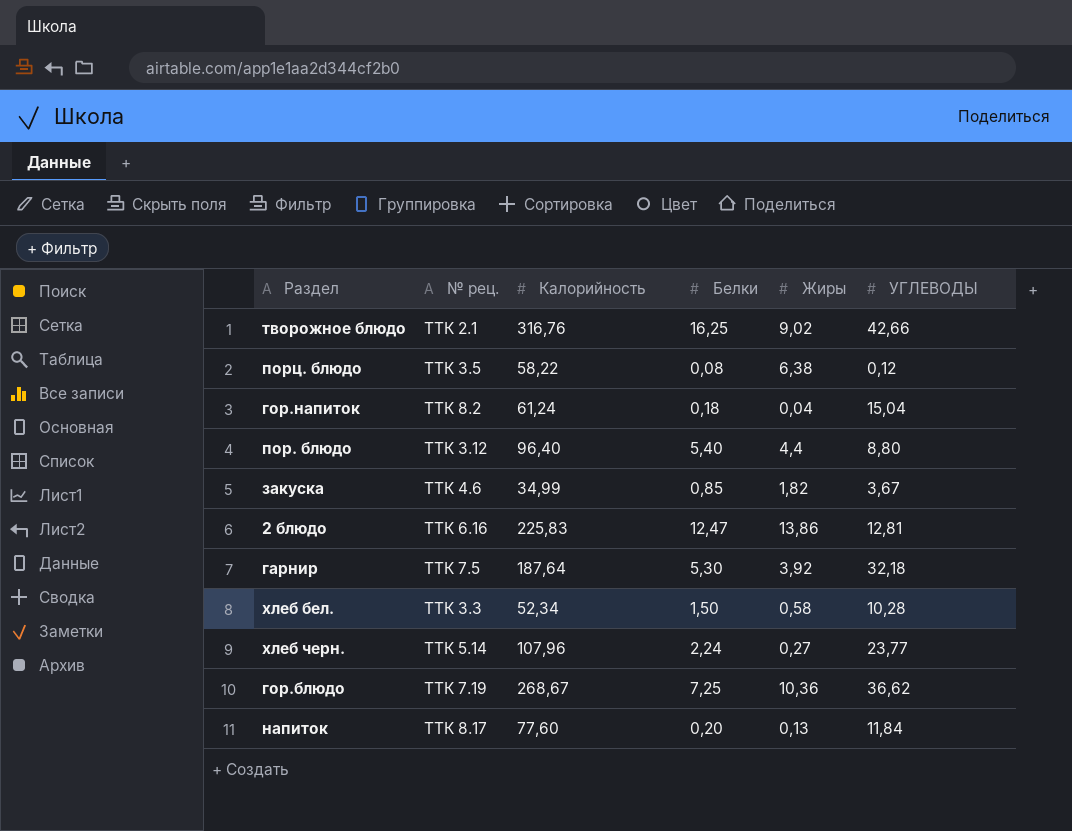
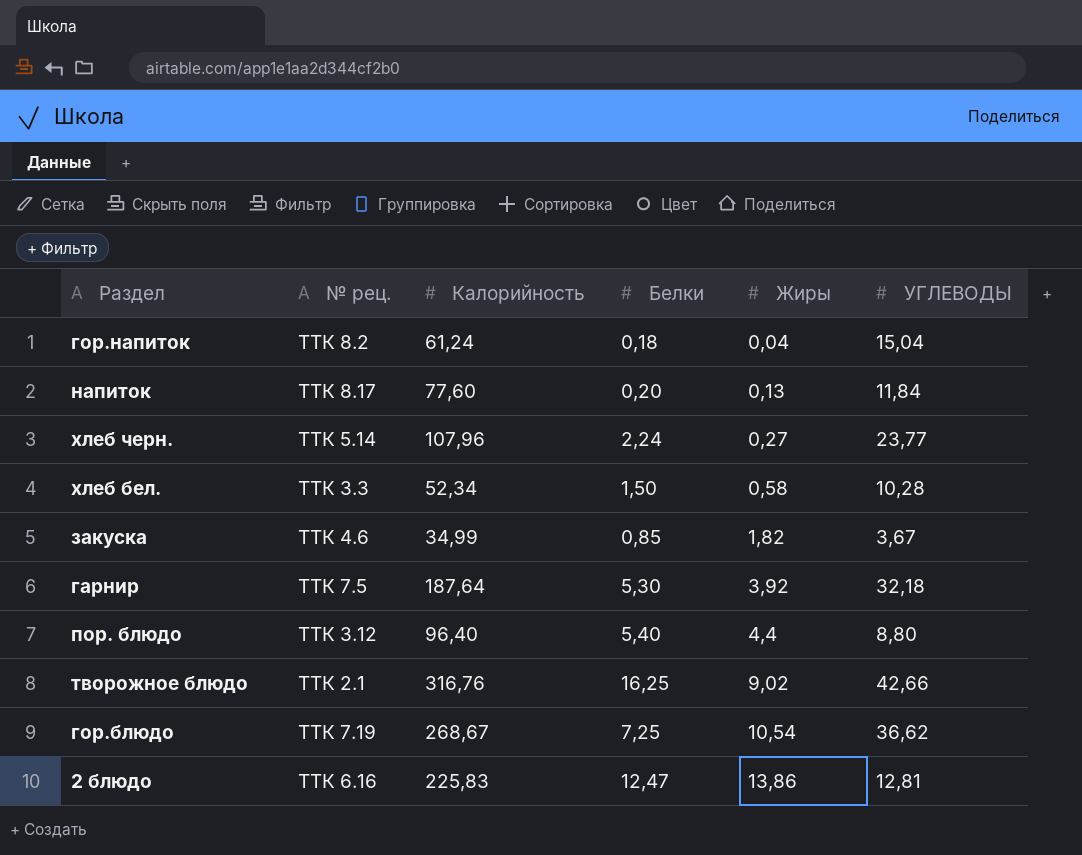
row order: none -> Жиры ascending
row порц. блюдо: ТТК 3.5 | 58,22 | 0,08 | 6,38 | 0,12 -> none
гор.блюдо | Жиры: 10,36 -> 10,54

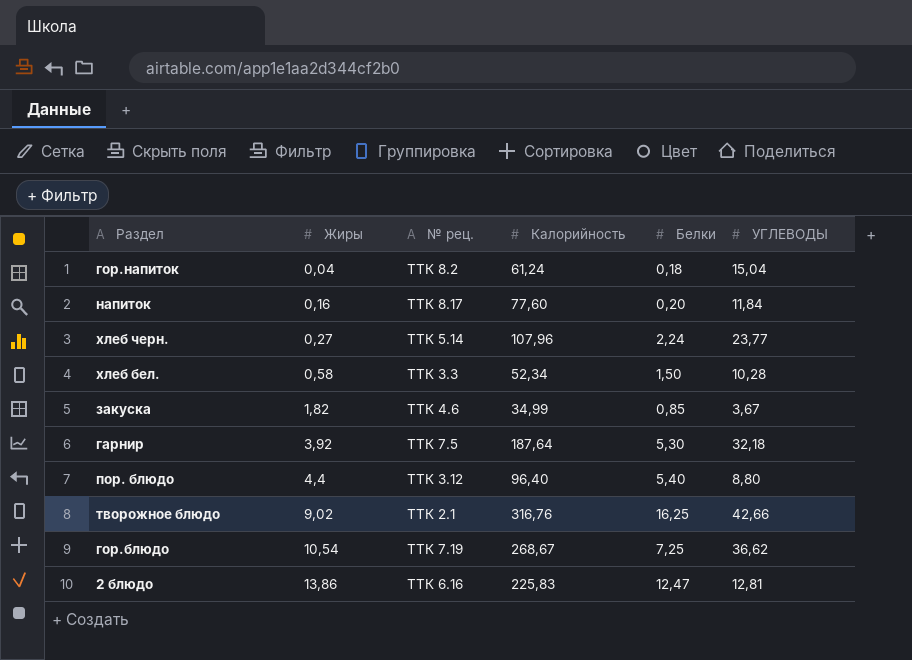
column Жиры | position: 5 -> 2
напиток | Жиры: 0,13 -> 0,16

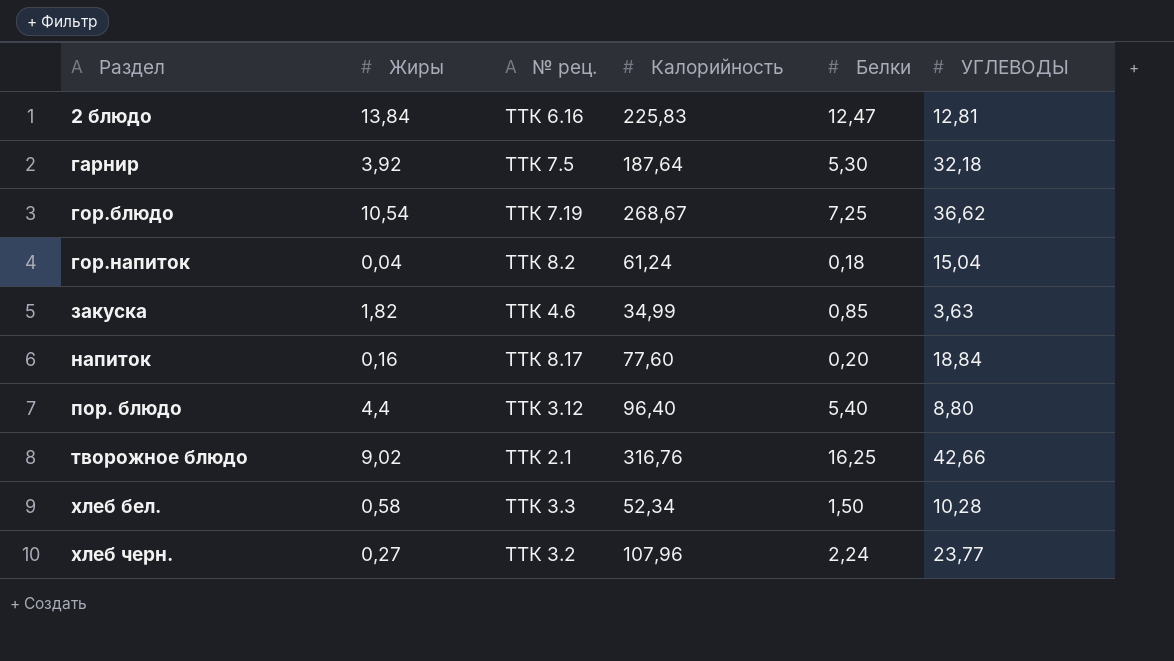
row order: Жиры ascending -> Раздел ascending
2 блюдо | Жиры: 13,86 -> 13,84
закуска | УГЛЕВОДЫ: 3,67 -> 3,63
напиток | УГЛЕВОДЫ: 11,84 -> 18,84
хлеб черн. | № рец.: ТТК 5.14 -> ТТК 3.2

